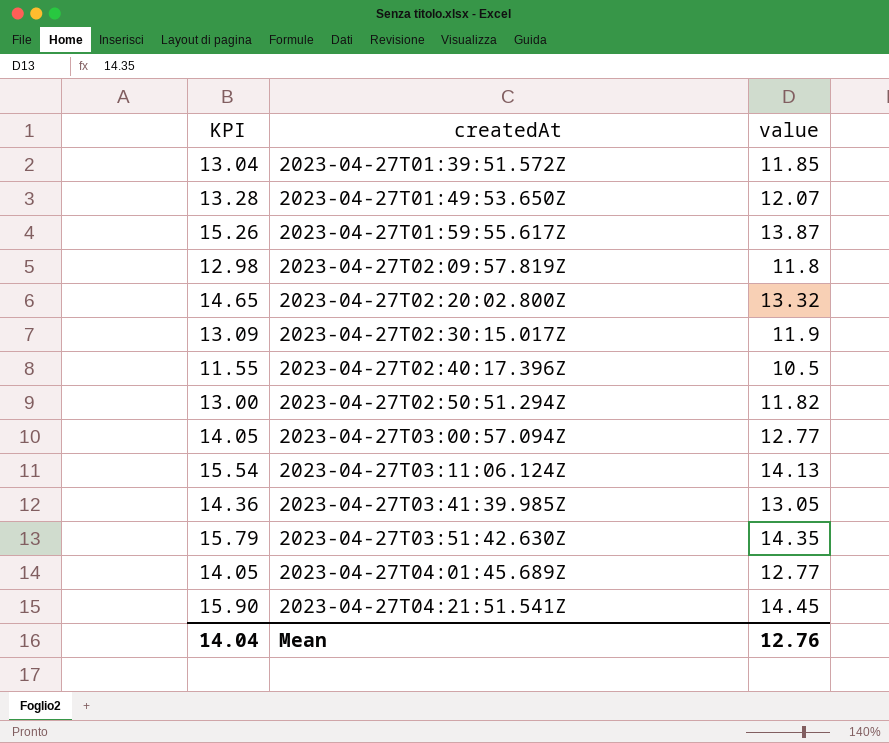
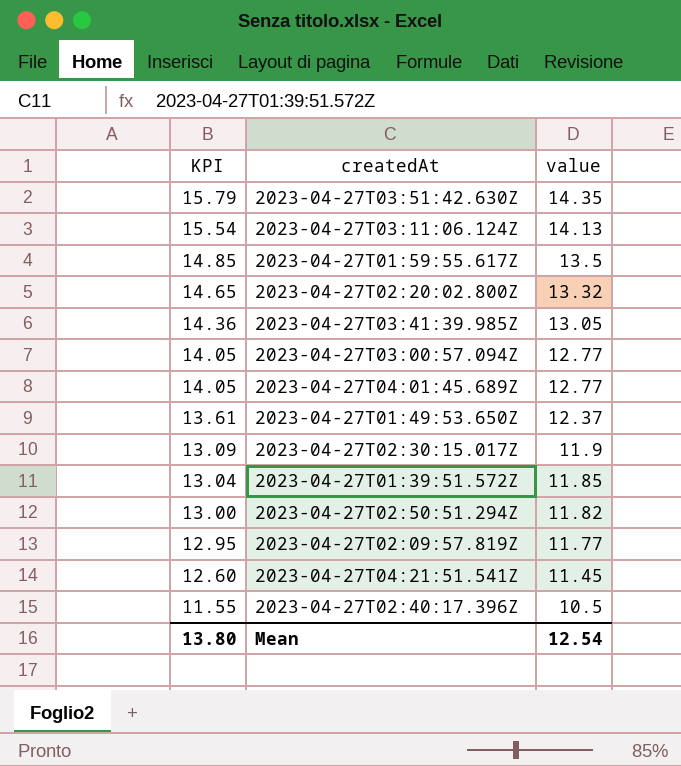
row order: createdAt ascending -> KPI descending
2023-04-27T01:59:55.617Z | KPI: 15.26 -> 14.85
2023-04-27T01:59:55.617Z | value: 13.87 -> 13.5
2023-04-27T01:49:53.650Z | KPI: 13.28 -> 13.61
2023-04-27T01:49:53.650Z | value: 12.07 -> 12.37
2023-04-27T02:09:57.819Z | KPI: 12.98 -> 12.95
2023-04-27T02:09:57.819Z | value: 11.8 -> 11.77
2023-04-27T04:21:51.541Z | KPI: 15.90 -> 12.60
2023-04-27T04:21:51.541Z | value: 14.45 -> 11.45
Mean | KPI: 14.04 -> 13.80
Mean | value: 12.76 -> 12.54

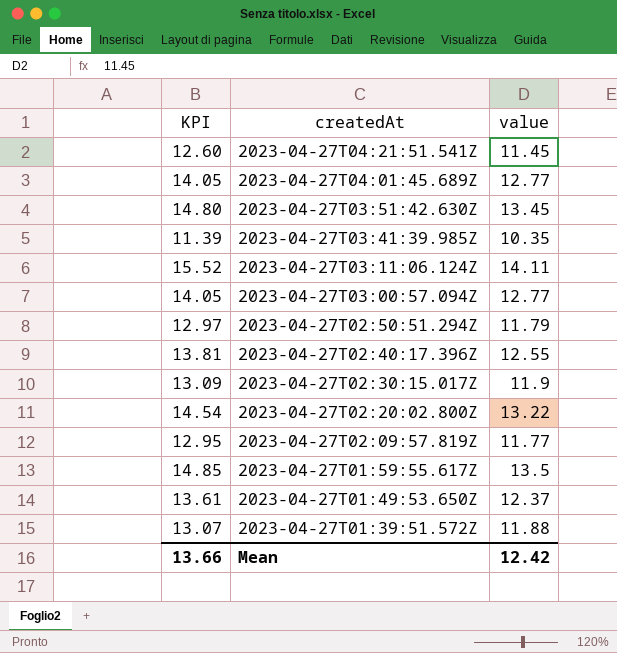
row order: KPI descending -> createdAt descending
2023-04-27T03:51:42.630Z | KPI: 15.79 -> 14.80
2023-04-27T03:51:42.630Z | value: 14.35 -> 13.45
2023-04-27T03:41:39.985Z | KPI: 14.36 -> 11.39
2023-04-27T03:41:39.985Z | value: 13.05 -> 10.35
2023-04-27T03:11:06.124Z | KPI: 15.54 -> 15.52
2023-04-27T03:11:06.124Z | value: 14.13 -> 14.11
2023-04-27T02:50:51.294Z | KPI: 13.00 -> 12.97
2023-04-27T02:50:51.294Z | value: 11.82 -> 11.79
2023-04-27T02:40:17.396Z | KPI: 11.55 -> 13.81
2023-04-27T02:40:17.396Z | value: 10.5 -> 12.55
2023-04-27T02:20:02.800Z | KPI: 14.65 -> 14.54
2023-04-27T02:20:02.800Z | value: 13.32 -> 13.22
2023-04-27T01:39:51.572Z | KPI: 13.04 -> 13.07
2023-04-27T01:39:51.572Z | value: 11.85 -> 11.88
Mean | KPI: 13.80 -> 13.66
Mean | value: 12.54 -> 12.42

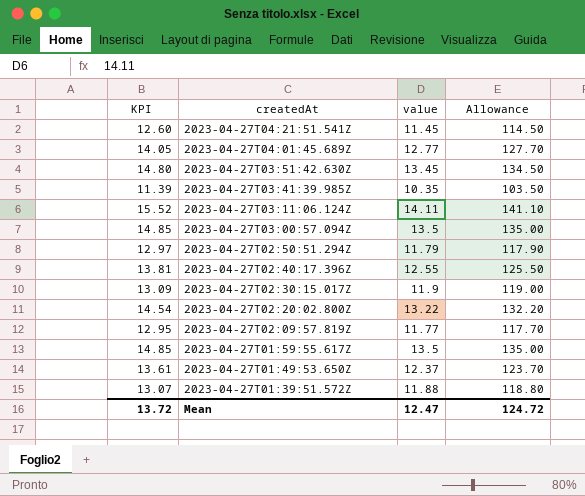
column Allowance | formula: none -> [value] * 10
2023-04-27T03:00:57.094Z | KPI: 14.05 -> 14.85
2023-04-27T03:00:57.094Z | value: 12.77 -> 13.5
Mean | KPI: 13.66 -> 13.72
Mean | value: 12.42 -> 12.47

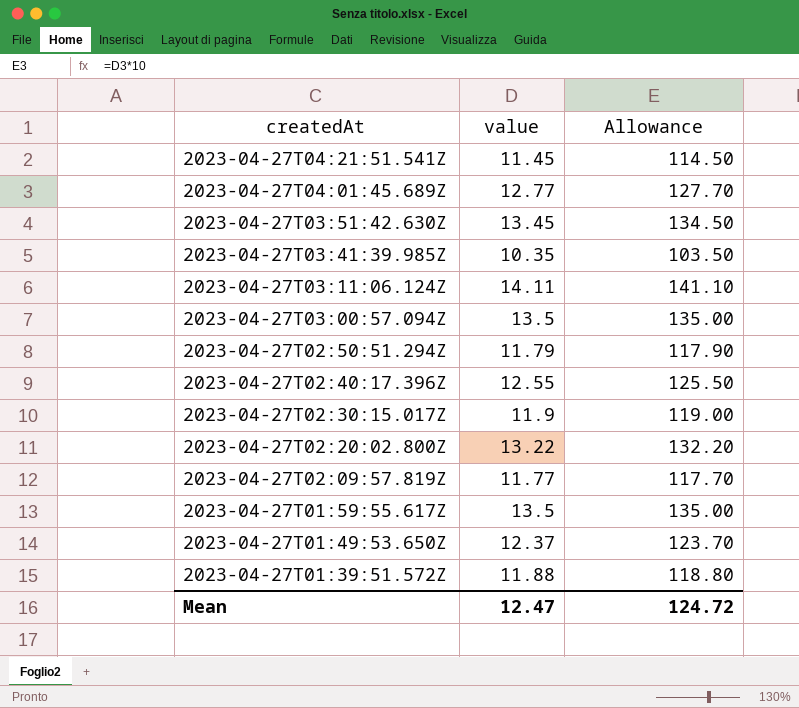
column KPI | formula: [value] * 1.1 -> none

